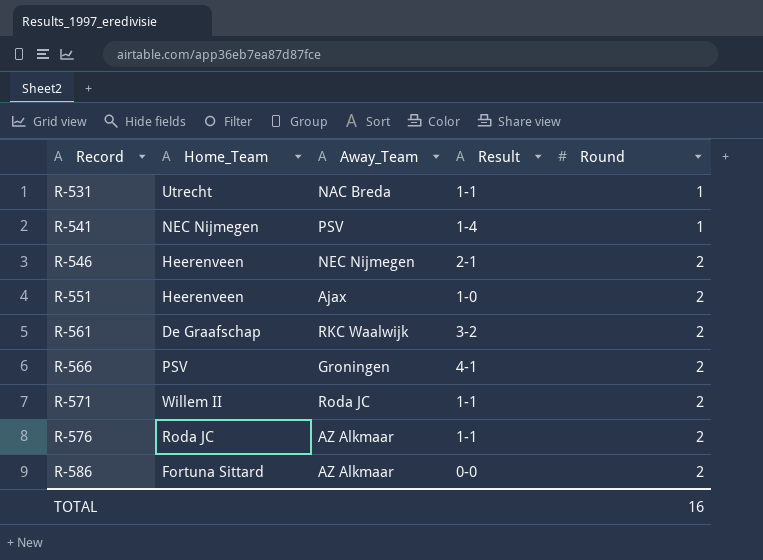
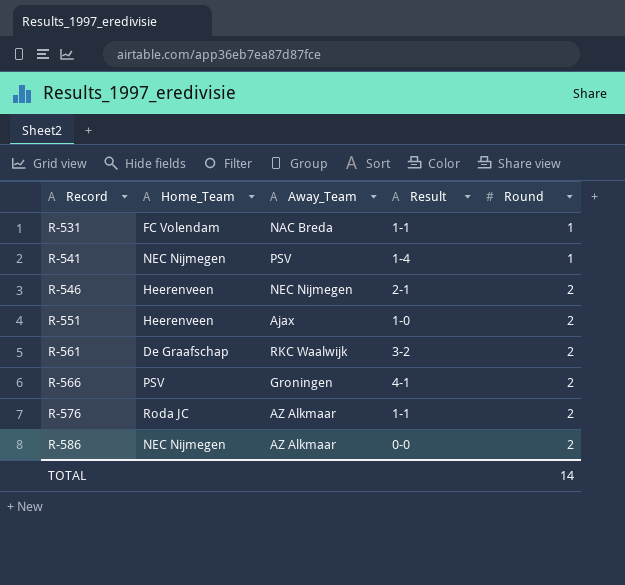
row R-571: Willem II | Roda JC | 1-1 | 2 -> none
R-531 | Home_Team: Utrecht -> FC Volendam
R-586 | Home_Team: Fortuna Sittard -> NEC Nijmegen
TOTAL | Round: 16 -> 14

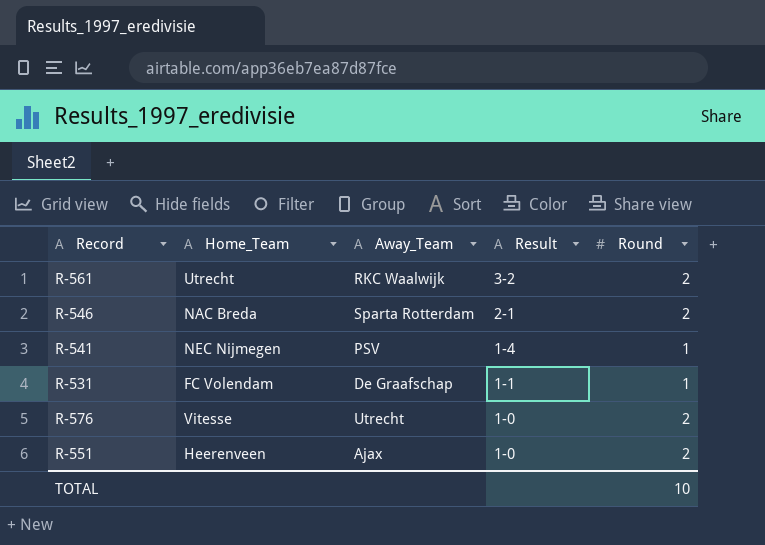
row order: Record ascending -> Result descending
row R-566: PSV | Groningen | 4-1 | 2 -> none
row R-586: NEC Nijmegen | AZ Alkmaar | 0-0 | 2 -> none
R-561 | Home_Team: De Graafschap -> Utrecht
R-546 | Home_Team: Heerenveen -> NAC Breda
R-546 | Away_Team: NEC Nijmegen -> Sparta Rotterdam
R-531 | Away_Team: NAC Breda -> De Graafschap
R-576 | Home_Team: Roda JC -> Vitesse
R-576 | Away_Team: AZ Alkmaar -> Utrecht
R-576 | Result: 1-1 -> 1-0
TOTAL | Round: 14 -> 10

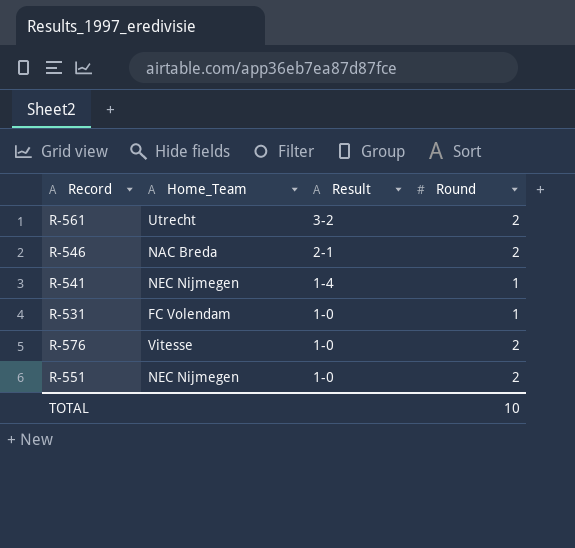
column Away_Team | position: 3 -> none
R-531 | Result: 1-1 -> 1-0
R-551 | Home_Team: Heerenveen -> NEC Nijmegen

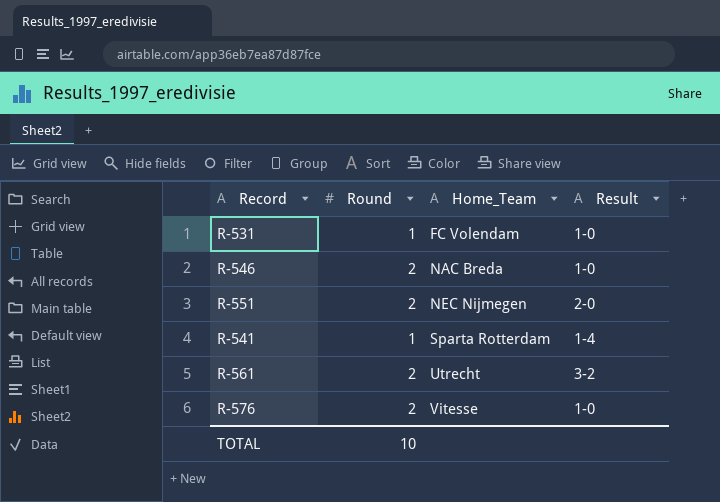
row order: Result descending -> Home_Team ascending
column Round | position: 4 -> 2
R-546 | Result: 2-1 -> 1-0
R-551 | Result: 1-0 -> 2-0
R-541 | Home_Team: NEC Nijmegen -> Sparta Rotterdam

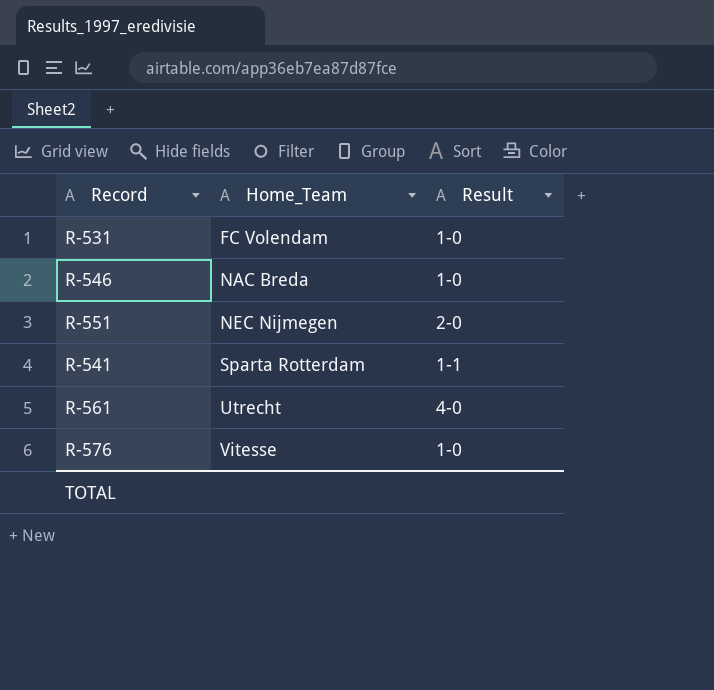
column Round | position: 2 -> none
R-541 | Result: 1-4 -> 1-1
R-561 | Result: 3-2 -> 4-0

